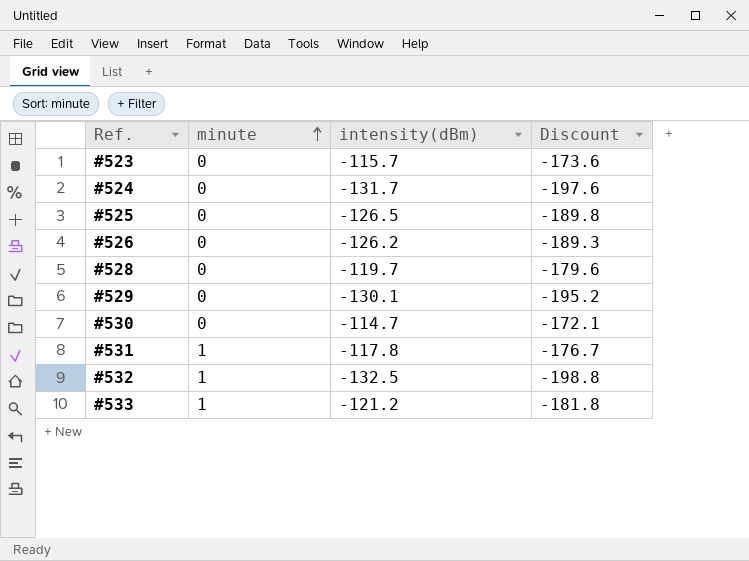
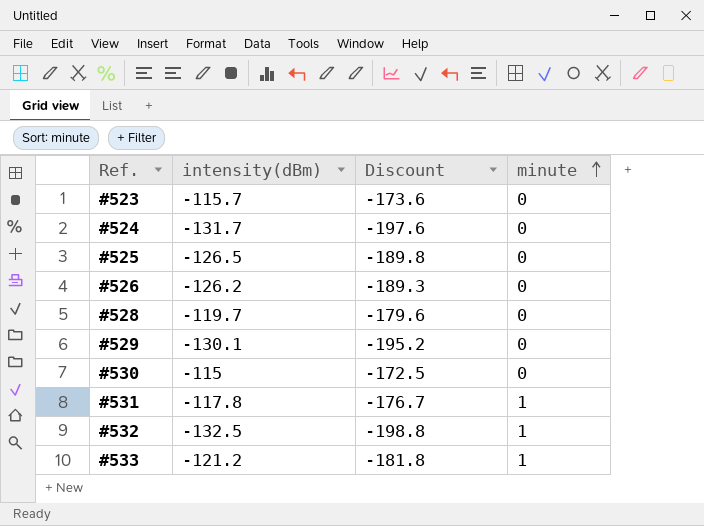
column minute | position: 2 -> 4
#530 | intensity(dBm): -114.7 -> -115
#530 | Discount: -172.1 -> -172.5

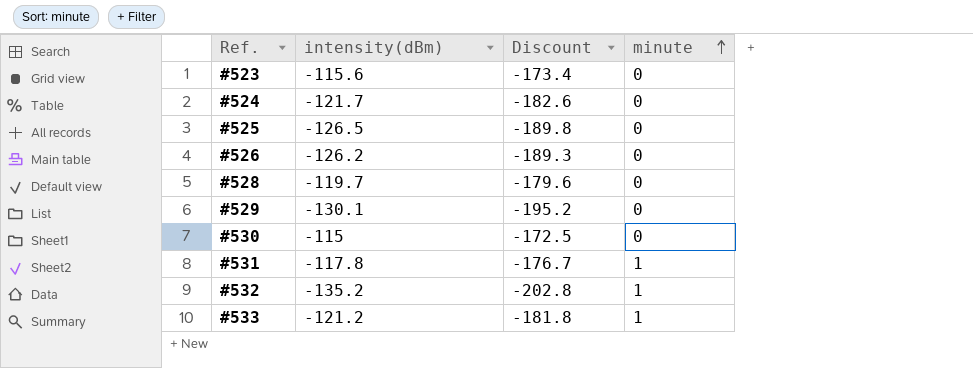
#523 | intensity(dBm): -115.7 -> -115.6
#523 | Discount: -173.6 -> -173.4
#524 | intensity(dBm): -131.7 -> -121.7
#524 | Discount: -197.6 -> -182.6
#532 | intensity(dBm): -132.5 -> -135.2
#532 | Discount: -198.8 -> -202.8

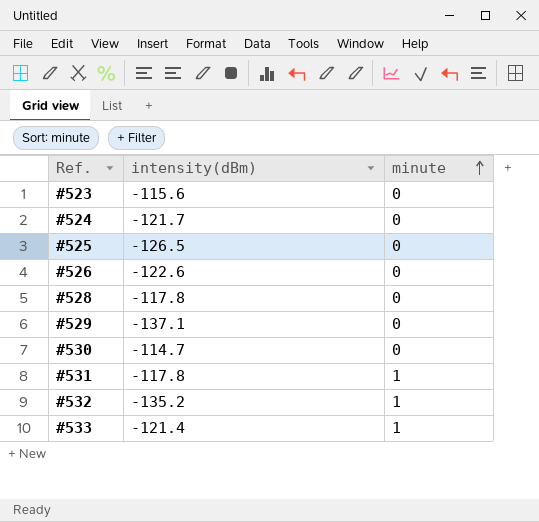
column Discount | formula: [intensity(dBm)] * 1.5 -> none
#526 | intensity(dBm): -126.2 -> -122.6
#528 | intensity(dBm): -119.7 -> -117.8
#529 | intensity(dBm): -130.1 -> -137.1
#530 | intensity(dBm): -115 -> -114.7
#533 | intensity(dBm): -121.2 -> -121.4

